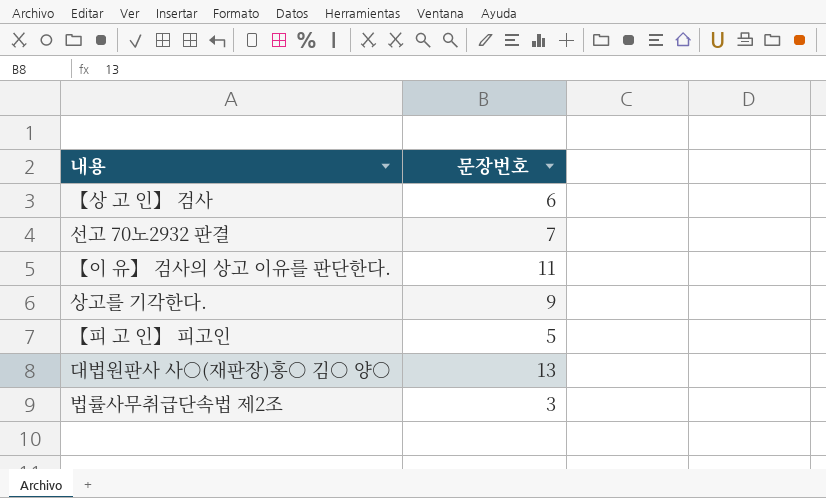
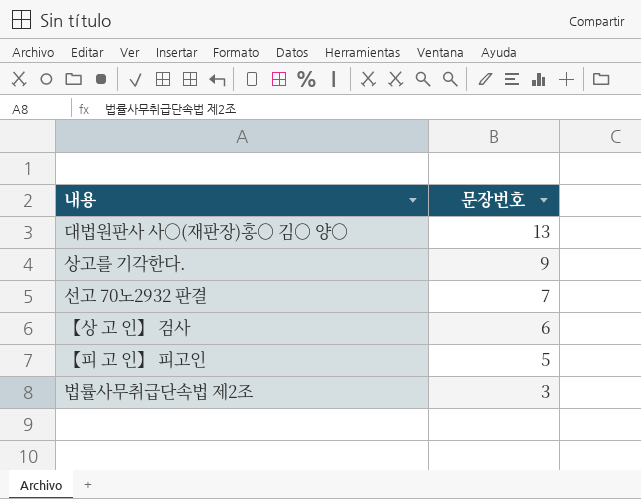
row order: none -> 문장번호 descending
row 【이 유】 검사의 상고 이유를 판단한다.: 11 -> none

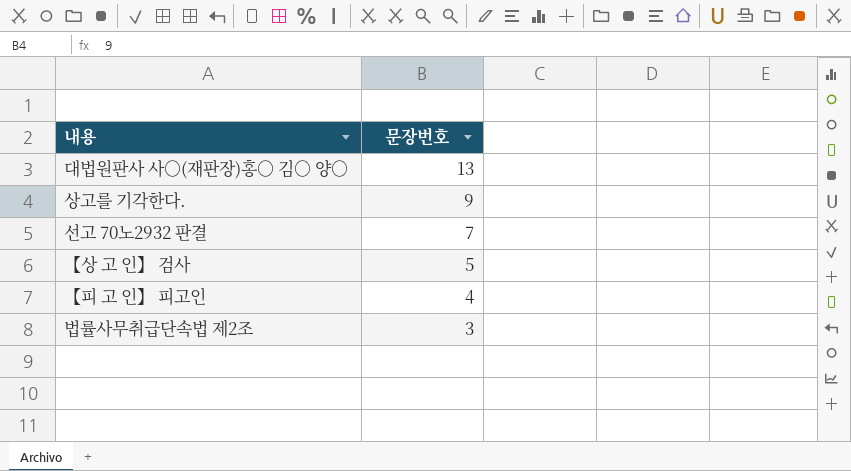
【상 고 인】 검사 | 문장번호: 6 -> 5
【피 고 인】 피고인 | 문장번호: 5 -> 4

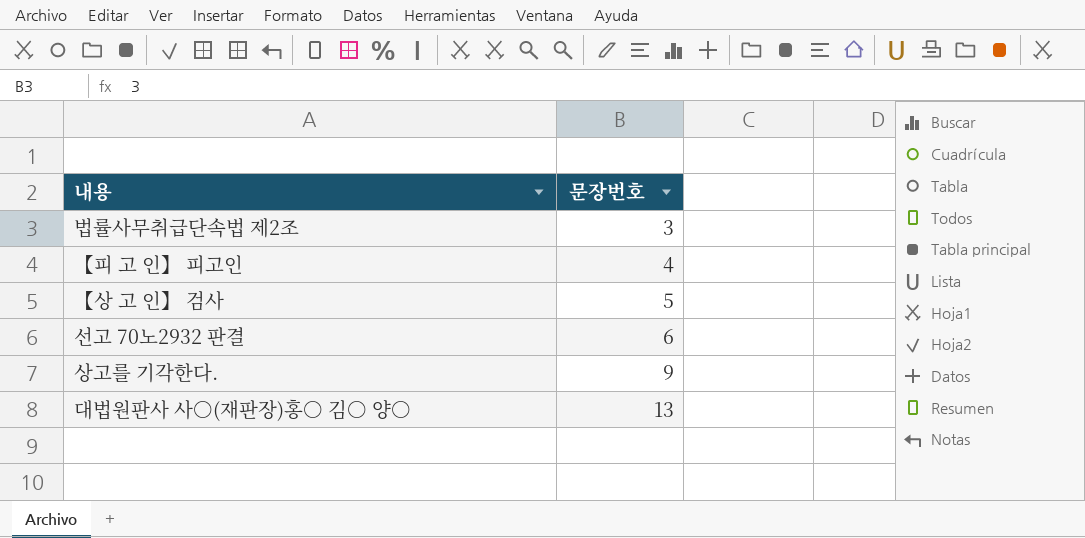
row order: 문장번호 descending -> 문장번호 ascending
선고 70노2932 판결 | 문장번호: 7 -> 6

